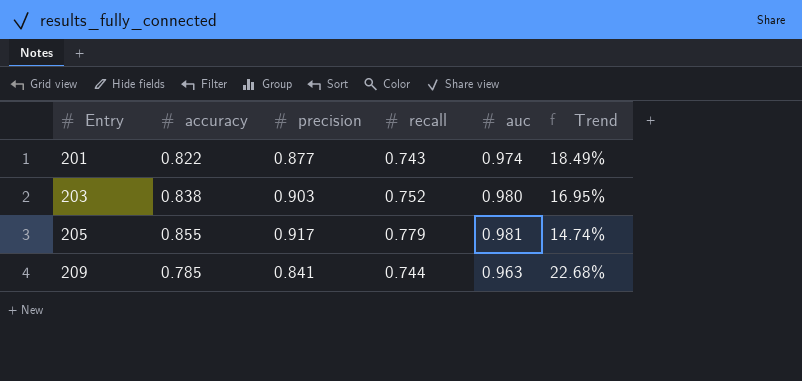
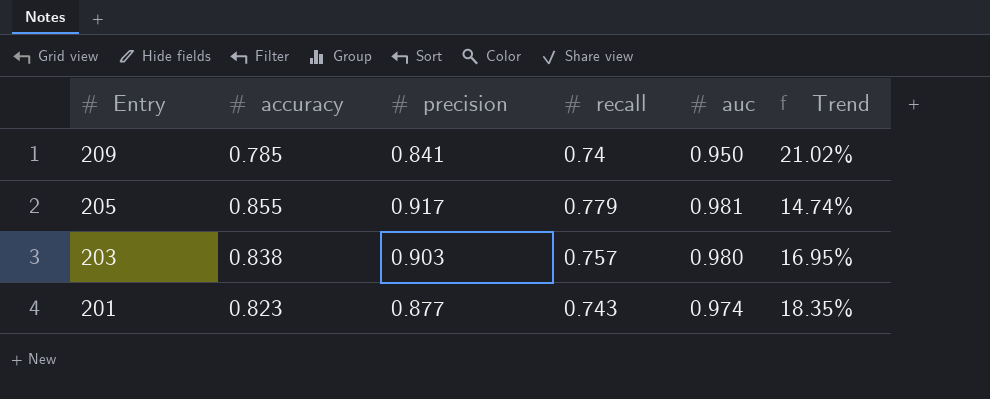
row order: Entry ascending -> Entry descending
209 | recall: 0.744 -> 0.74
209 | auc: 0.963 -> 0.950
209 | Trend: 22.68% -> 21.02%
203 | recall: 0.752 -> 0.757
201 | accuracy: 0.822 -> 0.823
201 | Trend: 18.49% -> 18.35%

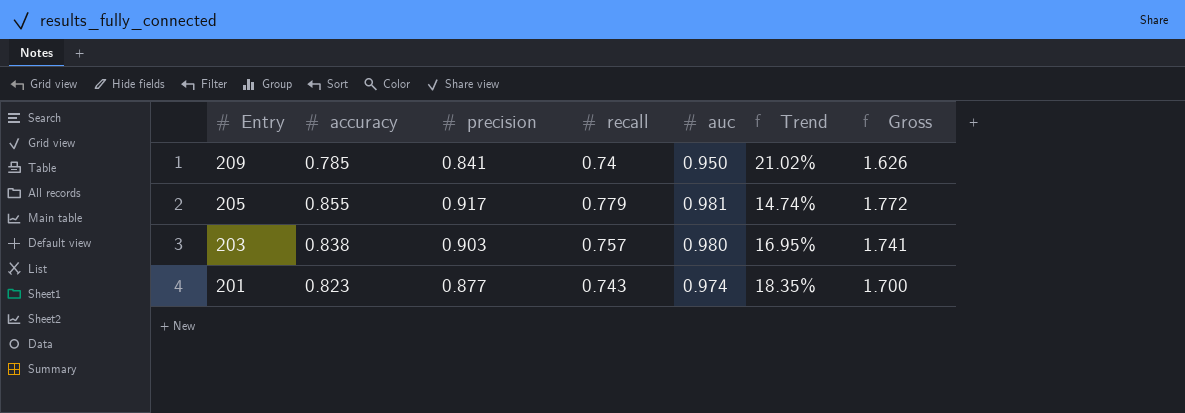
column Gross | formula: none -> [accuracy] + [precision]

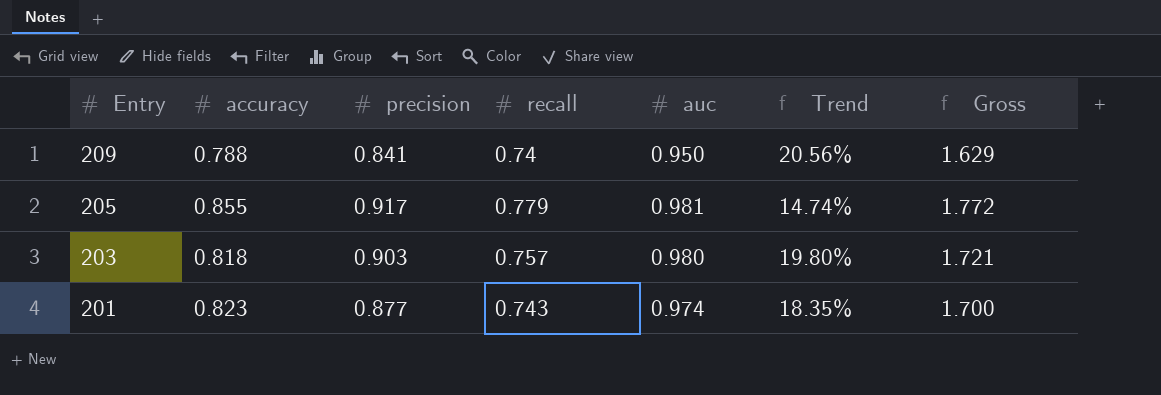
209 | accuracy: 0.785 -> 0.788
209 | Trend: 21.02% -> 20.56%
209 | Gross: 1.626 -> 1.629
203 | accuracy: 0.838 -> 0.818
203 | Trend: 16.95% -> 19.80%
203 | Gross: 1.741 -> 1.721

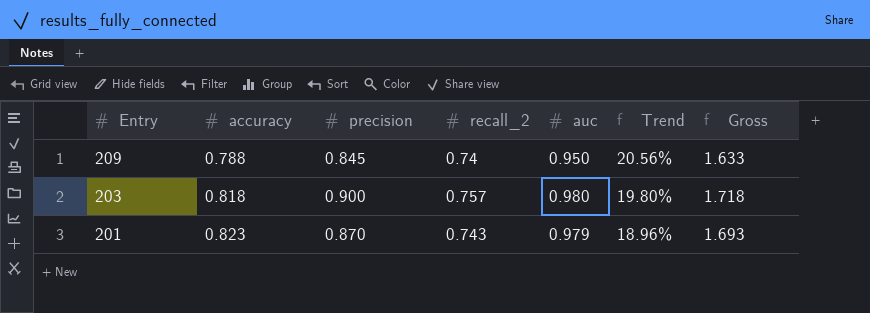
column name: recall -> recall_2
row 205: 0.855 | 0.917 | 0.779 | 0.981 | 14.74% | 1.772 -> none
209 | precision: 0.841 -> 0.845
209 | Gross: 1.629 -> 1.633
203 | precision: 0.903 -> 0.900
203 | Gross: 1.721 -> 1.718
201 | precision: 0.877 -> 0.870
201 | auc: 0.974 -> 0.979
201 | Trend: 18.35% -> 18.96%
201 | Gross: 1.700 -> 1.693

